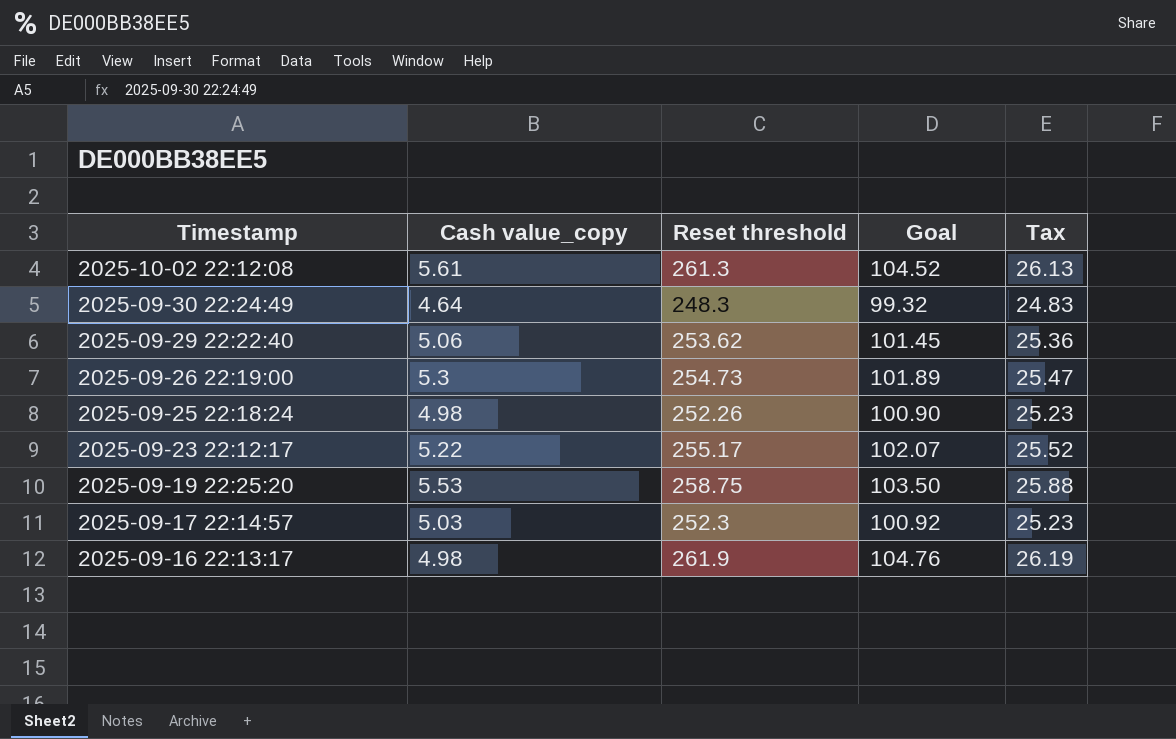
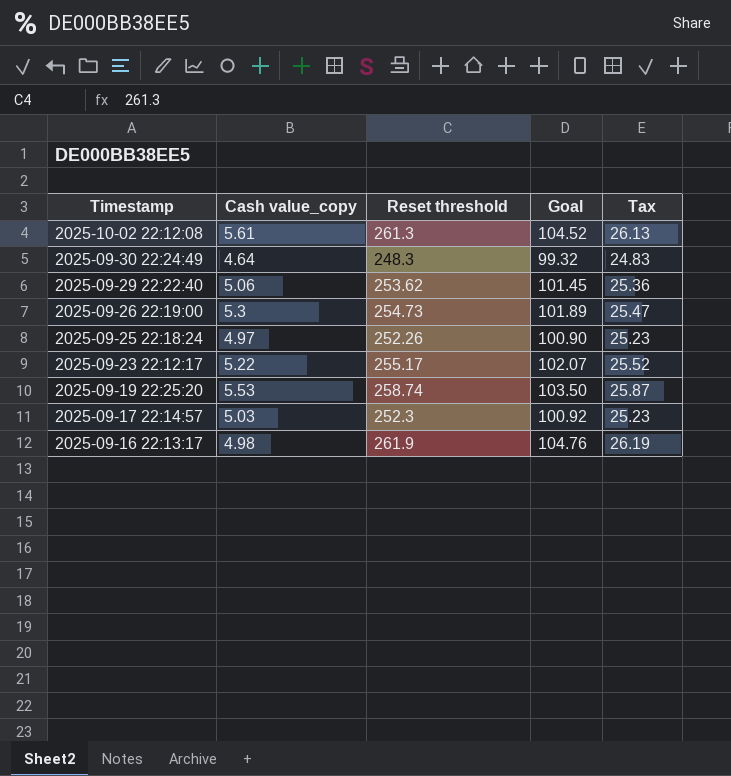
2025-09-25 22:18:24 | Cash value_copy: 4.98 -> 4.97
2025-09-19 22:25:20 | Reset threshold: 258.75 -> 258.74
2025-09-19 22:25:20 | Tax: 25.88 -> 25.87

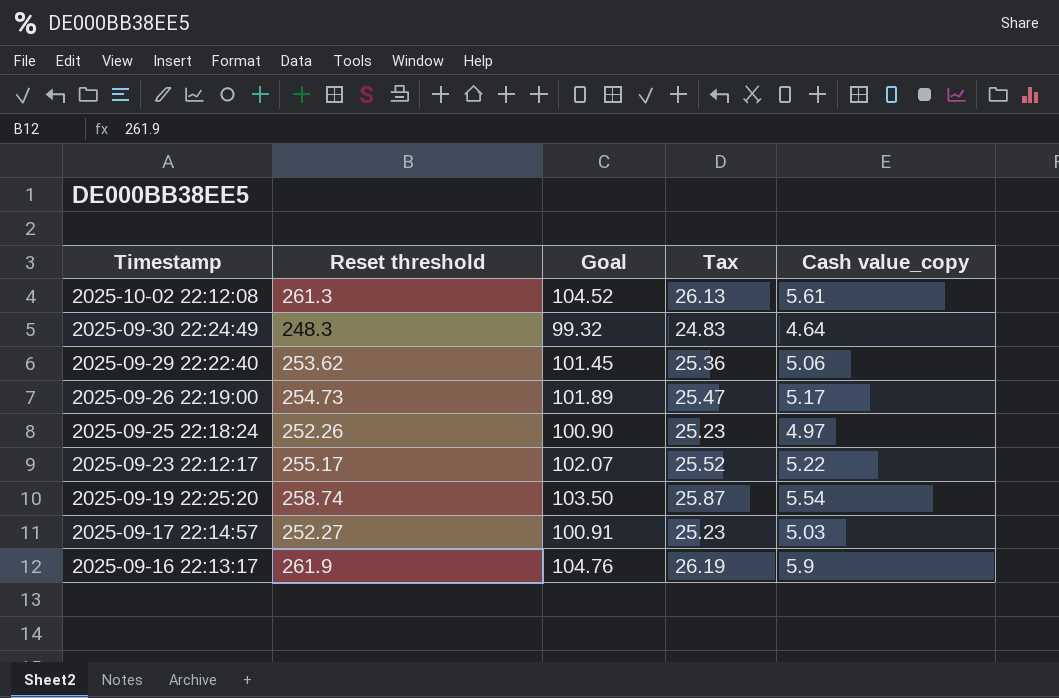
column Cash value_copy | position: 2 -> 5
2025-09-26 22:19:00 | Cash value_copy: 5.3 -> 5.17
2025-09-19 22:25:20 | Cash value_copy: 5.53 -> 5.54
2025-09-17 22:14:57 | Reset threshold: 252.3 -> 252.27
2025-09-17 22:14:57 | Goal: 100.92 -> 100.91
2025-09-16 22:13:17 | Cash value_copy: 4.98 -> 5.9

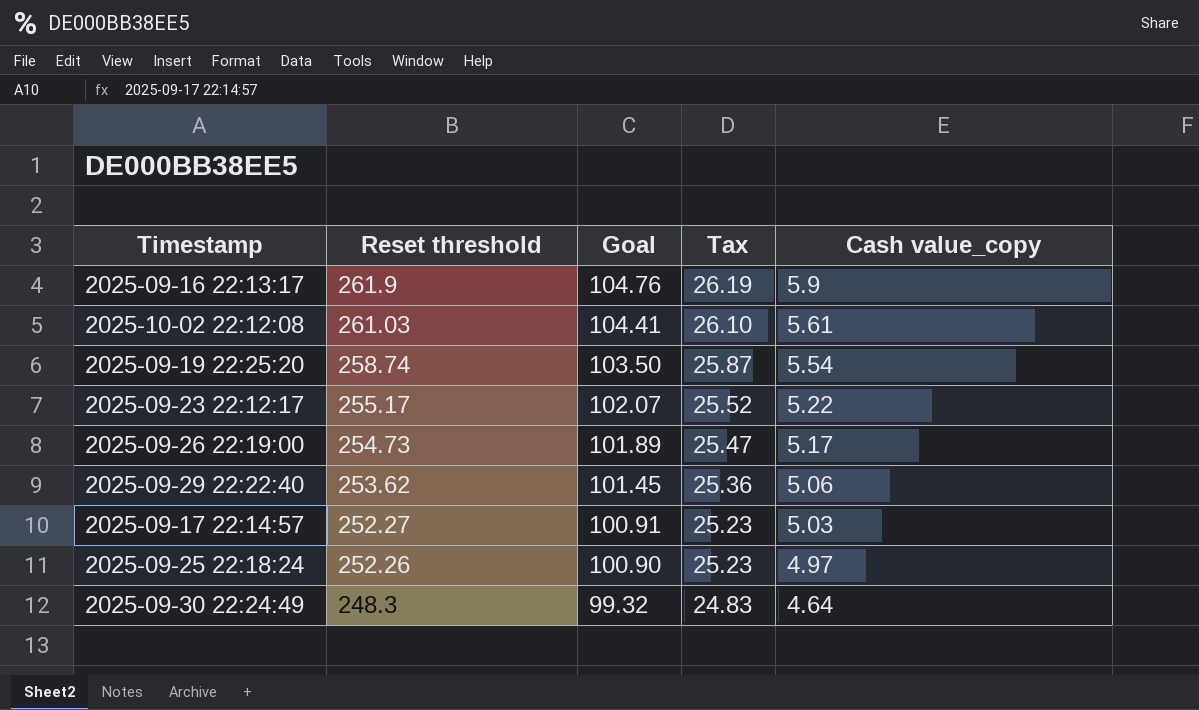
row order: Timestamp descending -> Reset threshold descending
2025-10-02 22:12:08 | Reset threshold: 261.3 -> 261.03
2025-10-02 22:12:08 | Goal: 104.52 -> 104.41
2025-10-02 22:12:08 | Tax: 26.13 -> 26.10

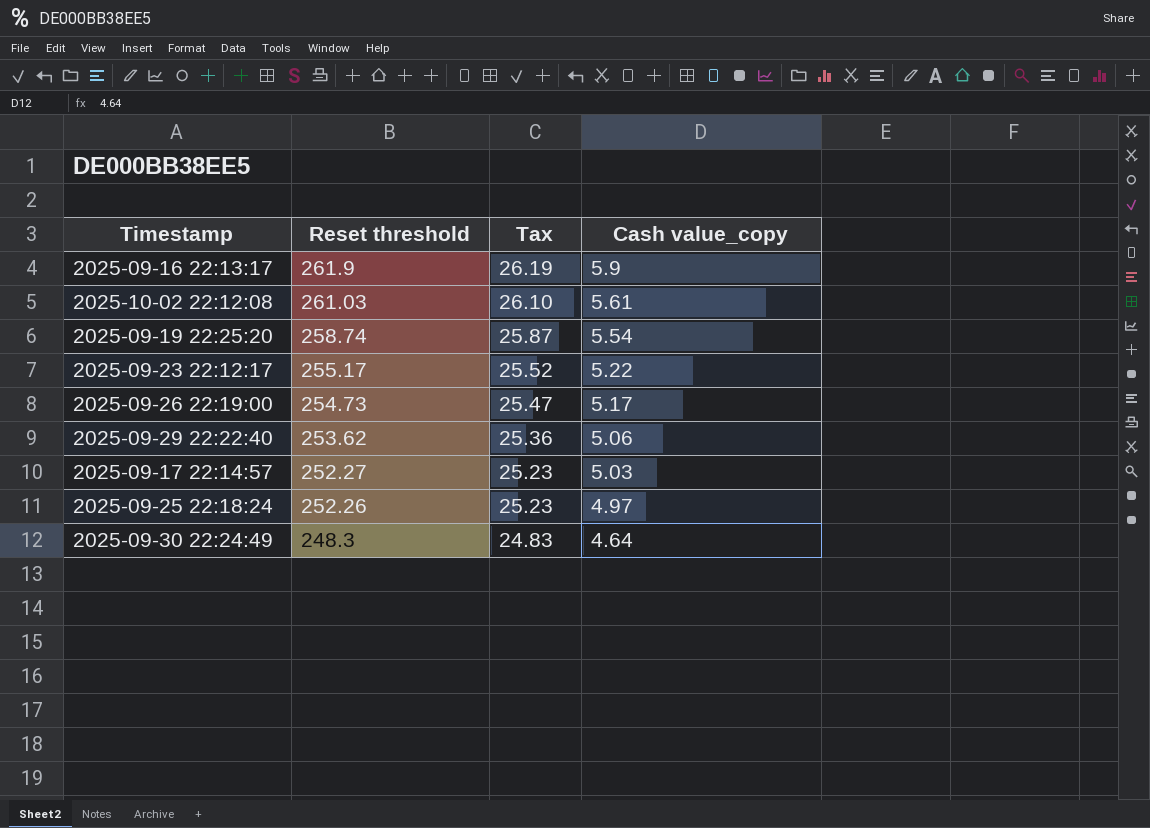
column Goal | formula: [Reset threshold] * 0.4 -> none

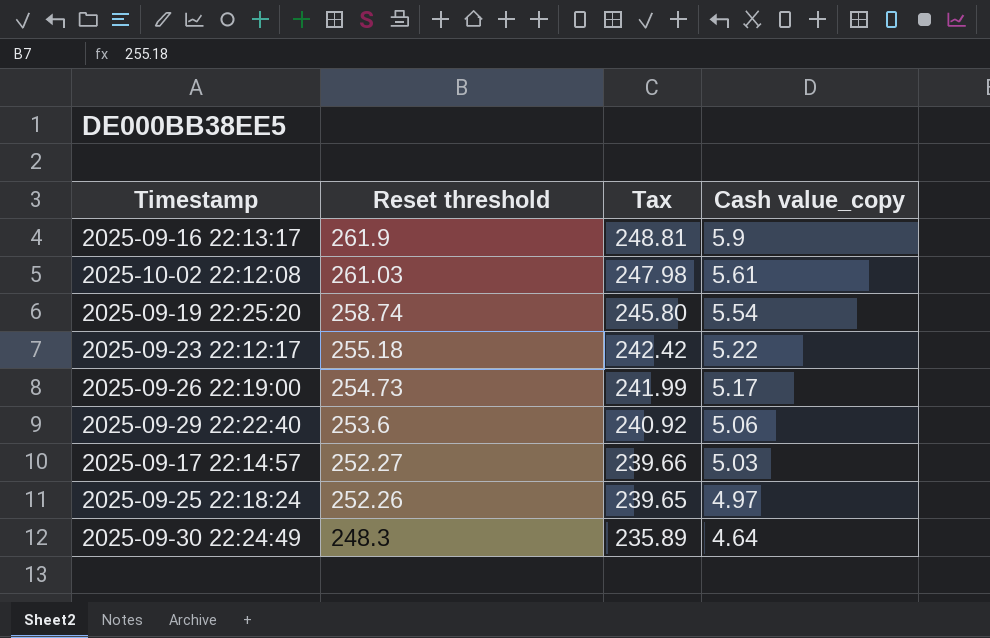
column Tax | formula: [Reset threshold] * 0.1 -> [Reset threshold] * 0.95
2025-09-23 22:12:17 | Reset threshold: 255.17 -> 255.18
2025-09-29 22:22:40 | Reset threshold: 253.62 -> 253.6

